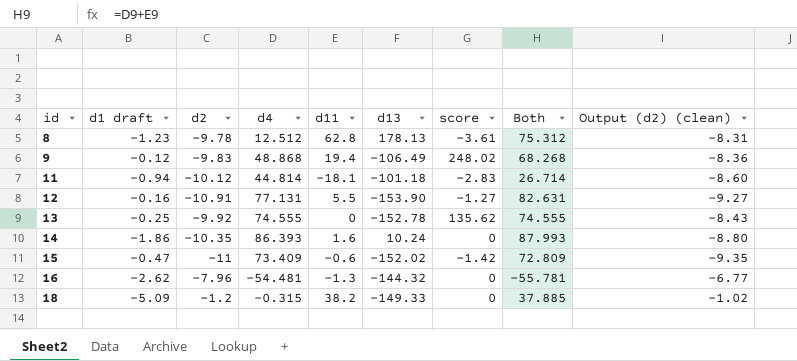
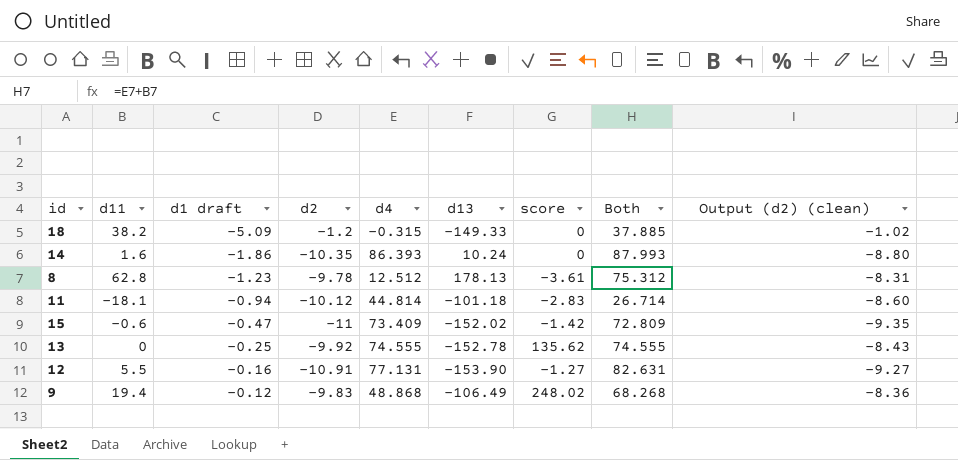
row order: id ascending -> d1 draft ascending
column d11 | position: 5 -> 2
row 16: -2.62 | -7.96 | -54.481 | -1.3 | -144.32 | 0 | -55.781 | -6.77 -> none

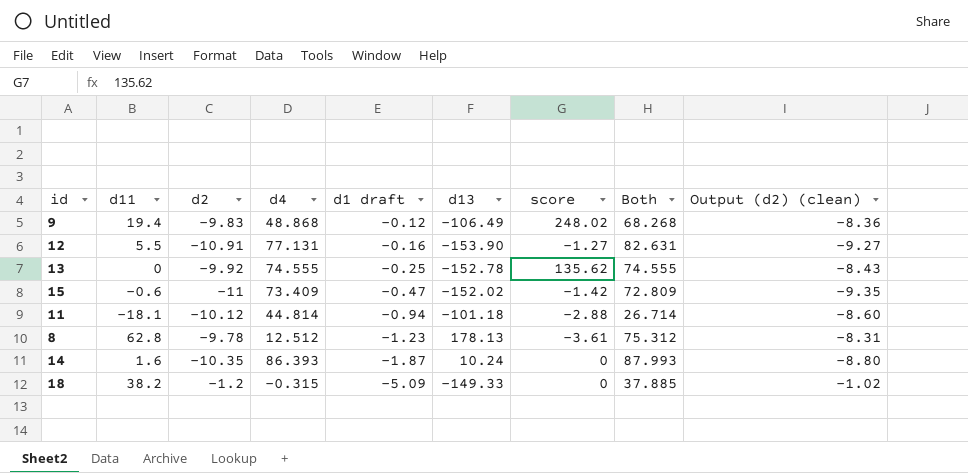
row order: d1 draft ascending -> d1 draft descending
column d1 draft | position: 3 -> 5
11 | score: -2.83 -> -2.88
14 | d1 draft: -1.86 -> -1.87

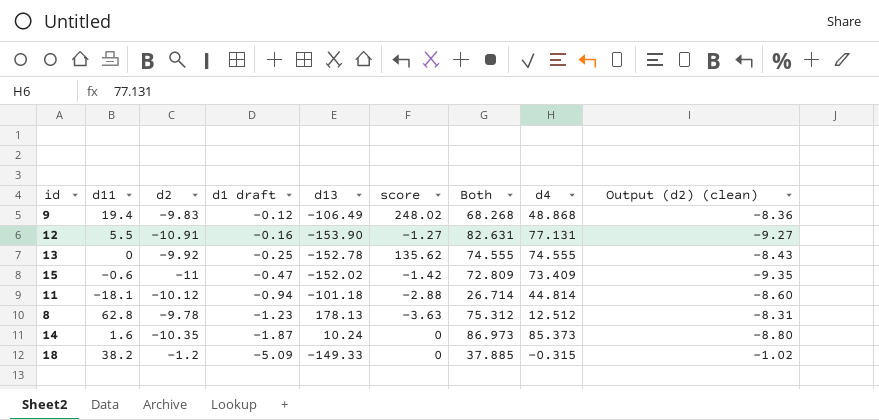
column d4 | position: 4 -> 8
8 | score: -3.61 -> -3.63
14 | Both: 87.993 -> 86.973
14 | d4: 86.393 -> 85.373

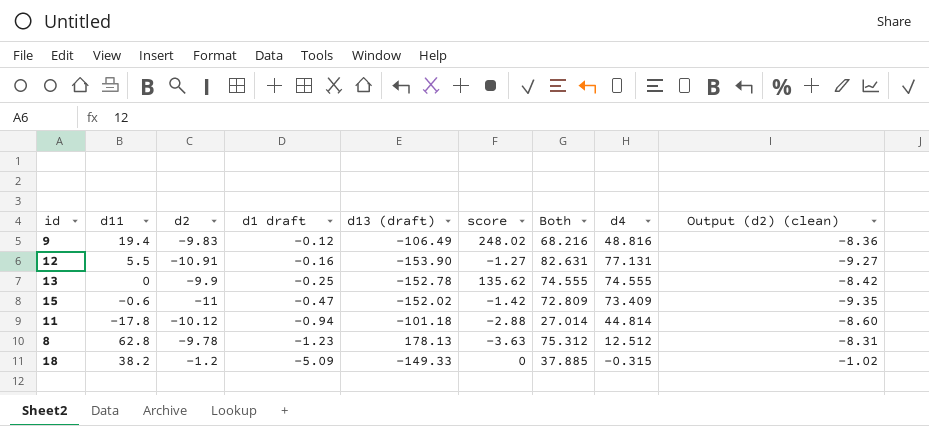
column name: d13 -> d13 (draft)
row 14: 1.6 | -10.35 | -1.87 | 10.24 | 0 | 86.973 | 85.373 | -8.80 -> none
9 | Both: 68.268 -> 68.216
9 | d4: 48.868 -> 48.816
13 | d2: -9.92 -> -9.9
13 | Output (d2) (clean): -8.43 -> -8.42
11 | d11: -18.1 -> -17.8
11 | Both: 26.714 -> 27.014

